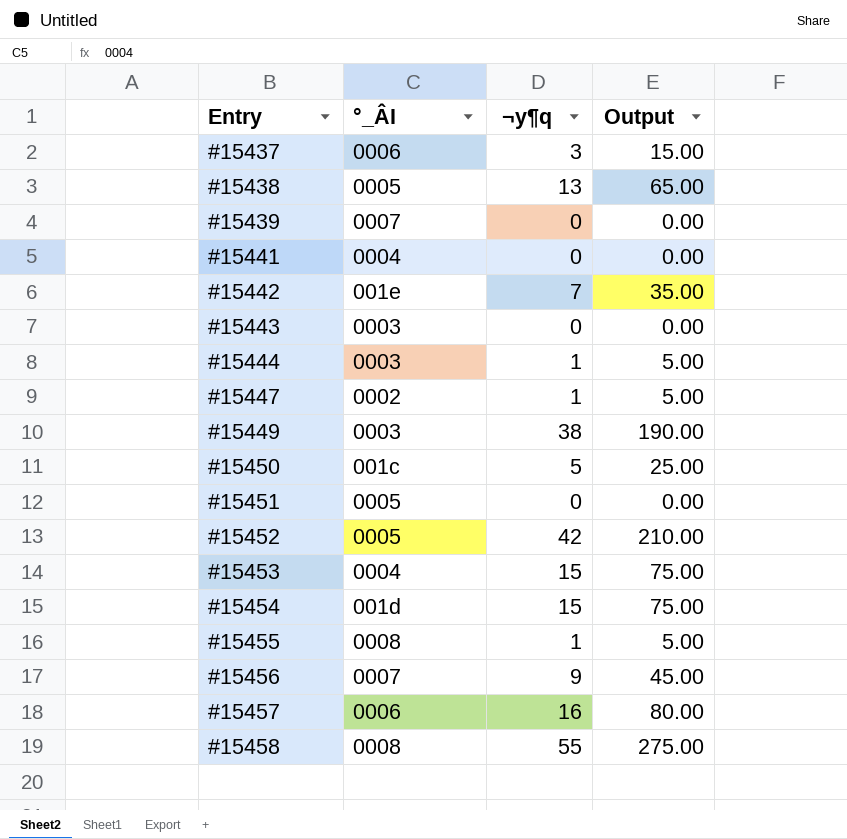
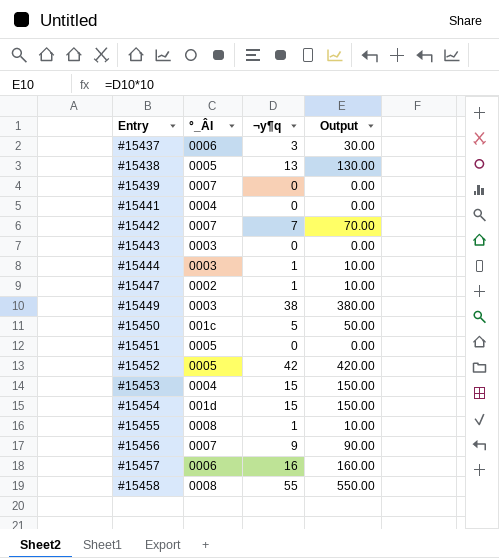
column Output | formula: [¬y¶q] * 5 -> [¬y¶q] * 10
#15442 | °_ÂI: 001e -> 0007

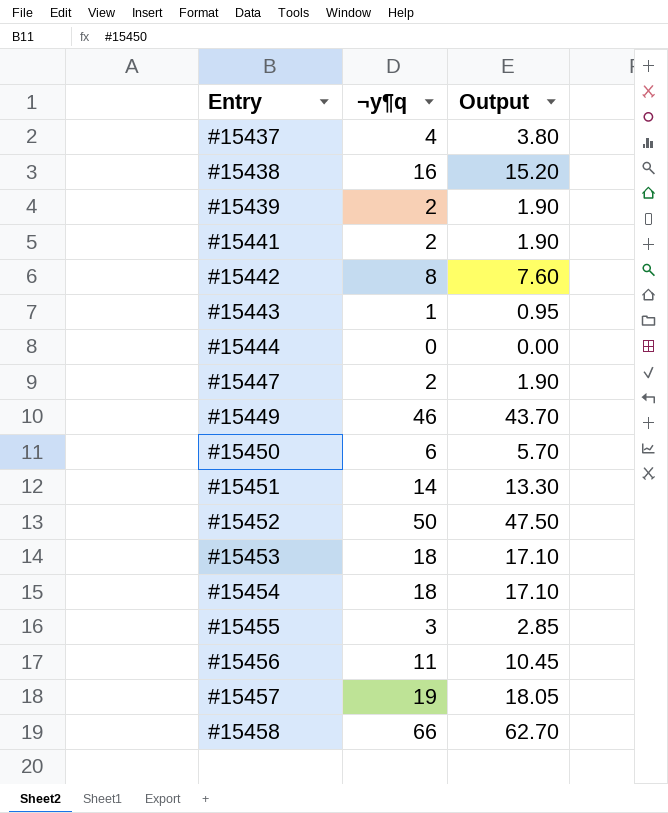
column °_ÂI | position: 2 -> none
column Output | formula: [¬y¶q] * 10 -> [¬y¶q] * 0.95
#15437 | ¬y¶q: 3 -> 4
#15438 | ¬y¶q: 13 -> 16
#15439 | ¬y¶q: 0 -> 2
#15441 | ¬y¶q: 0 -> 2
#15442 | ¬y¶q: 7 -> 8
#15443 | ¬y¶q: 0 -> 1
#15444 | ¬y¶q: 1 -> 0
#15447 | ¬y¶q: 1 -> 2
#15449 | ¬y¶q: 38 -> 46
#15450 | ¬y¶q: 5 -> 6
#15451 | ¬y¶q: 0 -> 14
#15452 | ¬y¶q: 42 -> 50
#15453 | ¬y¶q: 15 -> 18
#15454 | ¬y¶q: 15 -> 18
#15455 | ¬y¶q: 1 -> 3
#15456 | ¬y¶q: 9 -> 11
#15457 | ¬y¶q: 16 -> 19
#15458 | ¬y¶q: 55 -> 66

